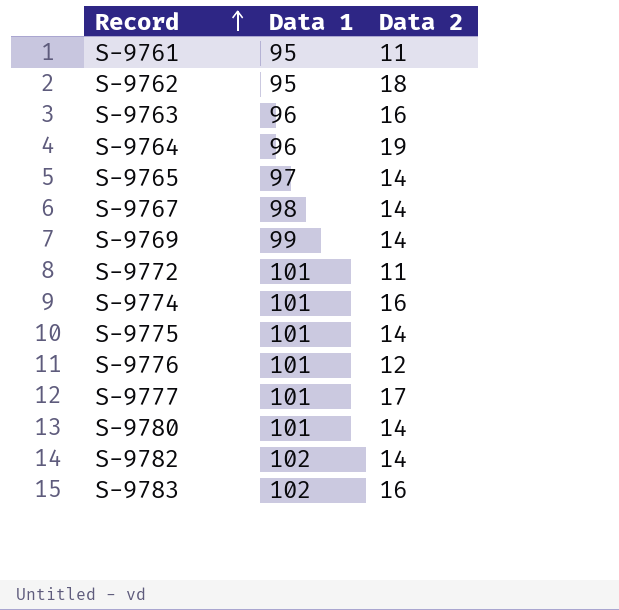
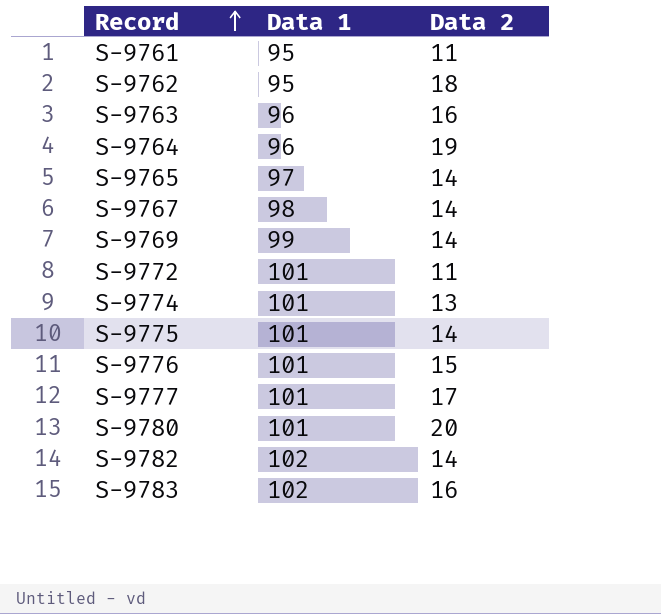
S-9774 | Data 2: 16 -> 13
S-9776 | Data 2: 12 -> 15
S-9780 | Data 2: 14 -> 20

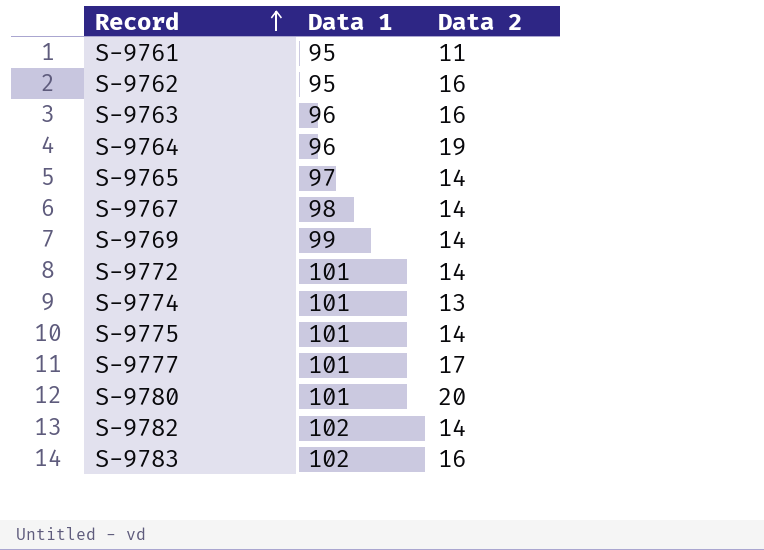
row S-9776: 101 | 15 -> none
S-9762 | Data 2: 18 -> 16
S-9772 | Data 2: 11 -> 14

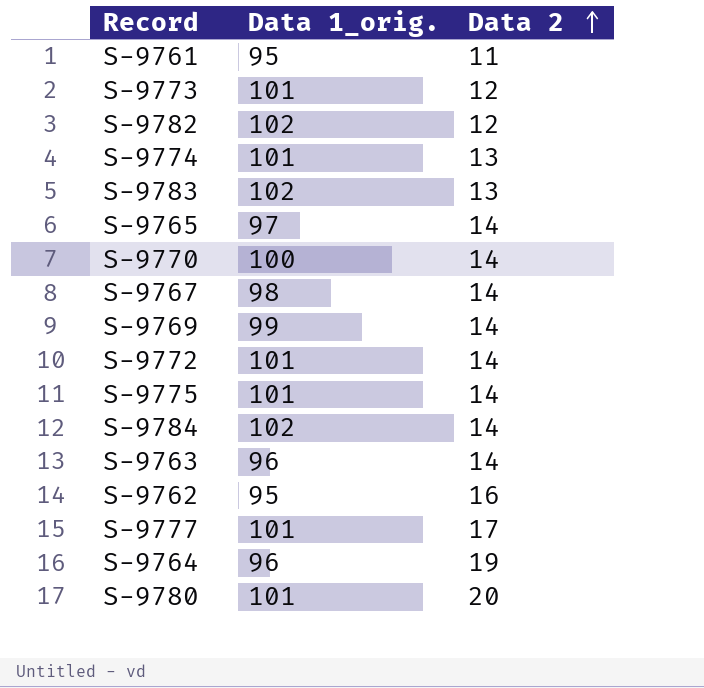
row order: Record ascending -> Data 2 ascending
column name: Data 1 -> Data 1_orig.
row S-9773: none -> 101 | 12
S-9782 | Data 2: 14 -> 12
S-9783 | Data 2: 16 -> 13
row S-9770: none -> 100 | 14
row S-9784: none -> 102 | 14
S-9763 | Data 2: 16 -> 14

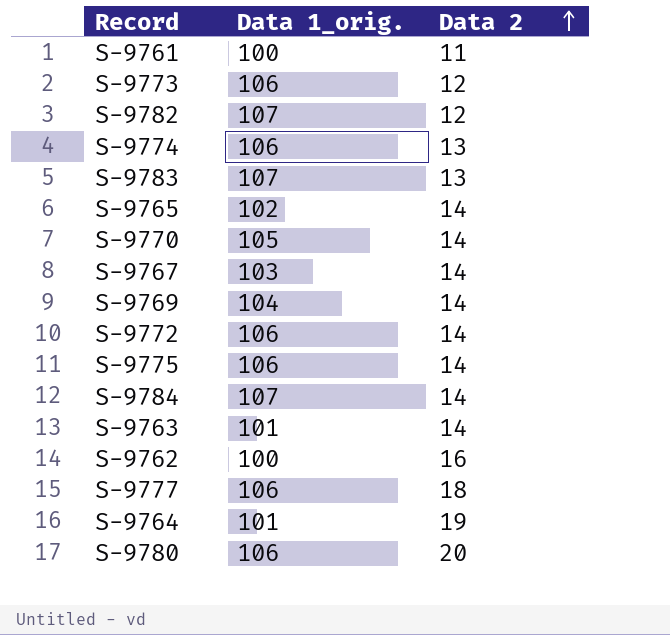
S-9761 | Data 1_orig.: 95 -> 100
S-9773 | Data 1_orig.: 101 -> 106
S-9782 | Data 1_orig.: 102 -> 107
S-9774 | Data 1_orig.: 101 -> 106
S-9783 | Data 1_orig.: 102 -> 107
S-9765 | Data 1_orig.: 97 -> 102
S-9770 | Data 1_orig.: 100 -> 105
S-9767 | Data 1_orig.: 98 -> 103
S-9769 | Data 1_orig.: 99 -> 104
S-9772 | Data 1_orig.: 101 -> 106
S-9775 | Data 1_orig.: 101 -> 106
S-9784 | Data 1_orig.: 102 -> 107
S-9763 | Data 1_orig.: 96 -> 101
S-9762 | Data 1_orig.: 95 -> 100
S-9777 | Data 1_orig.: 101 -> 106
S-9777 | Data 2: 17 -> 18
S-9764 | Data 1_orig.: 96 -> 101
S-9780 | Data 1_orig.: 101 -> 106

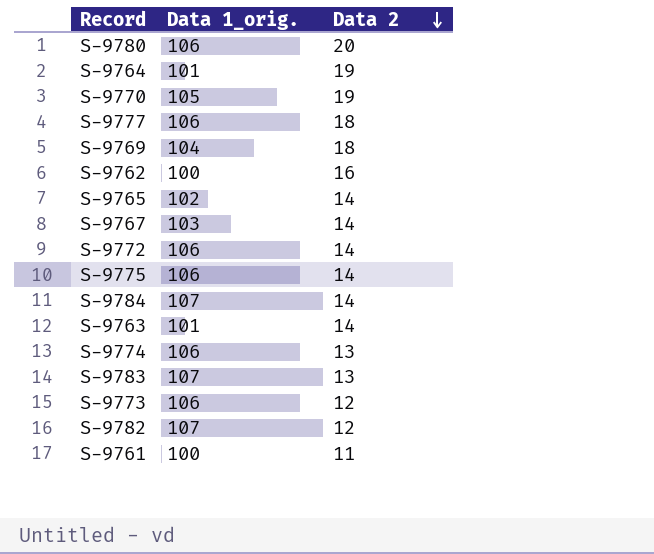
row order: Data 2 ascending -> Data 2 descending
S-9770 | Data 2: 14 -> 19
S-9769 | Data 2: 14 -> 18

